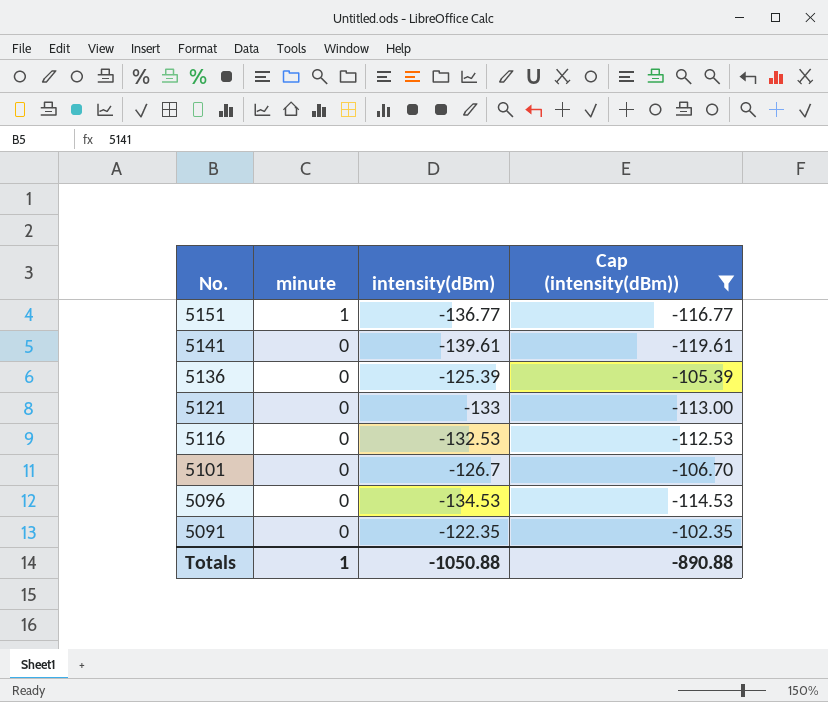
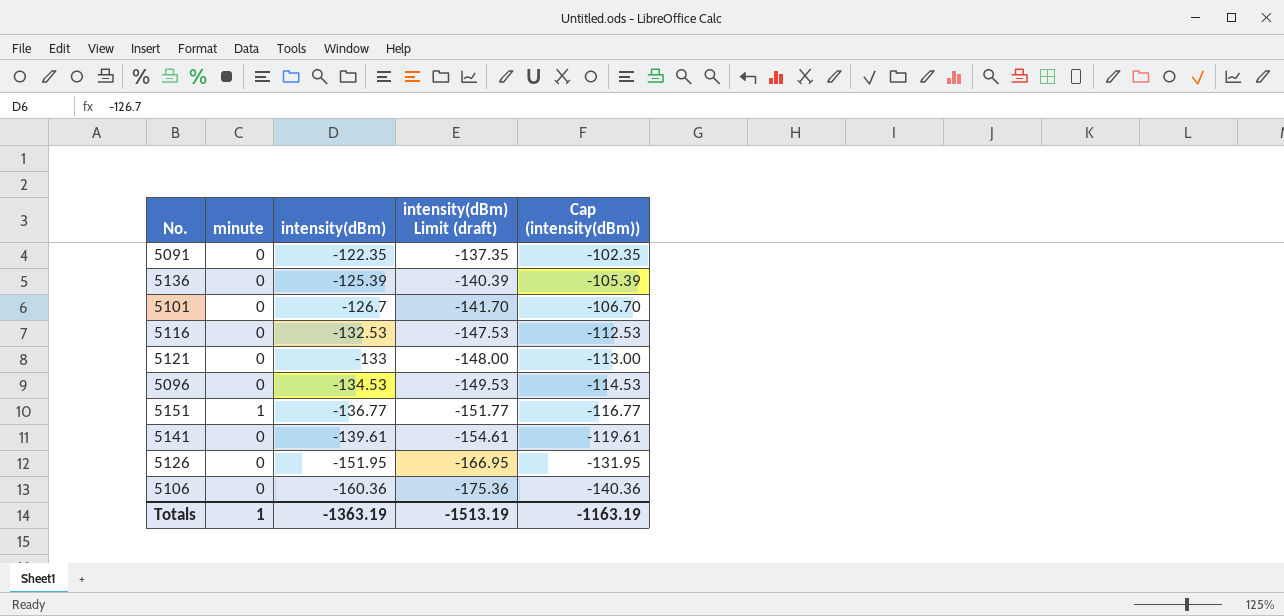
filter: Cap (intensity(dBm)) >= -119.61 -> none
row order: No. descending -> intensity(dBm) descending
column intensity(dBm) Limit (draft) | formula: none -> [intensity(dBm)] - 15
Totals | intensity(dBm): -1050.88 -> -1363.19
Totals | Cap (intensity(dBm)): -890.88 -> -1163.19

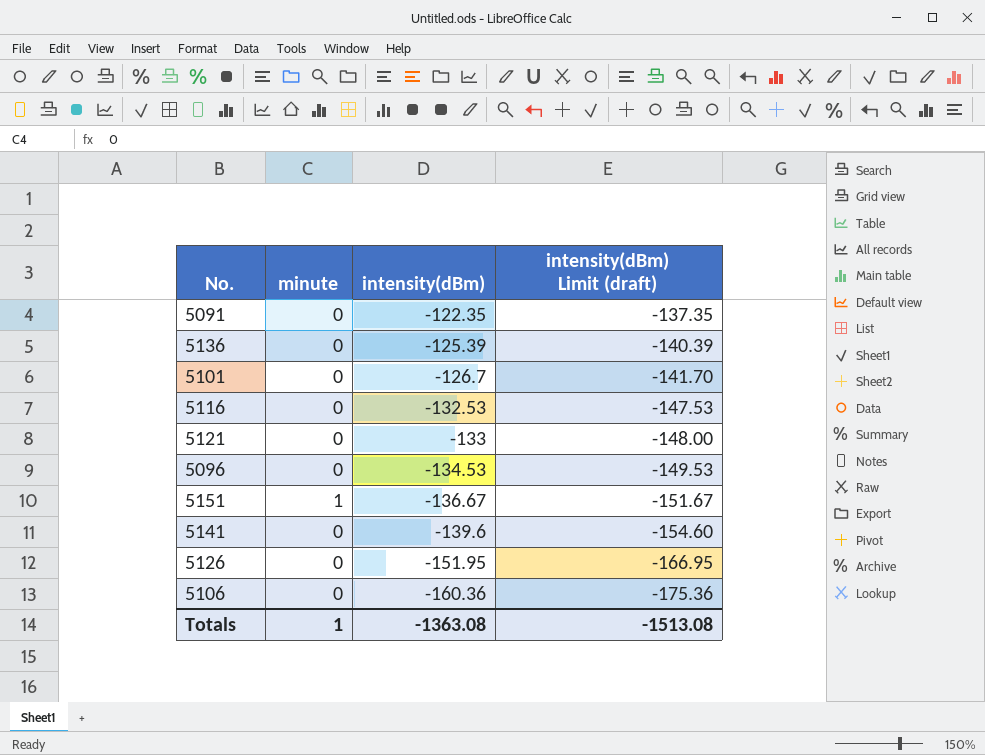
column Cap (intensity(dBm)) | formula: [intensity(dBm)] + 20 -> none
5151 | intensity(dBm): -136.77 -> -136.67
5151 | intensity(dBm) Limit (draft): -151.77 -> -151.67
5141 | intensity(dBm): -139.61 -> -139.6
5141 | intensity(dBm) Limit (draft): -154.61 -> -154.60
Totals | intensity(dBm): -1363.19 -> -1363.08
Totals | intensity(dBm) Limit (draft): -1513.19 -> -1513.08

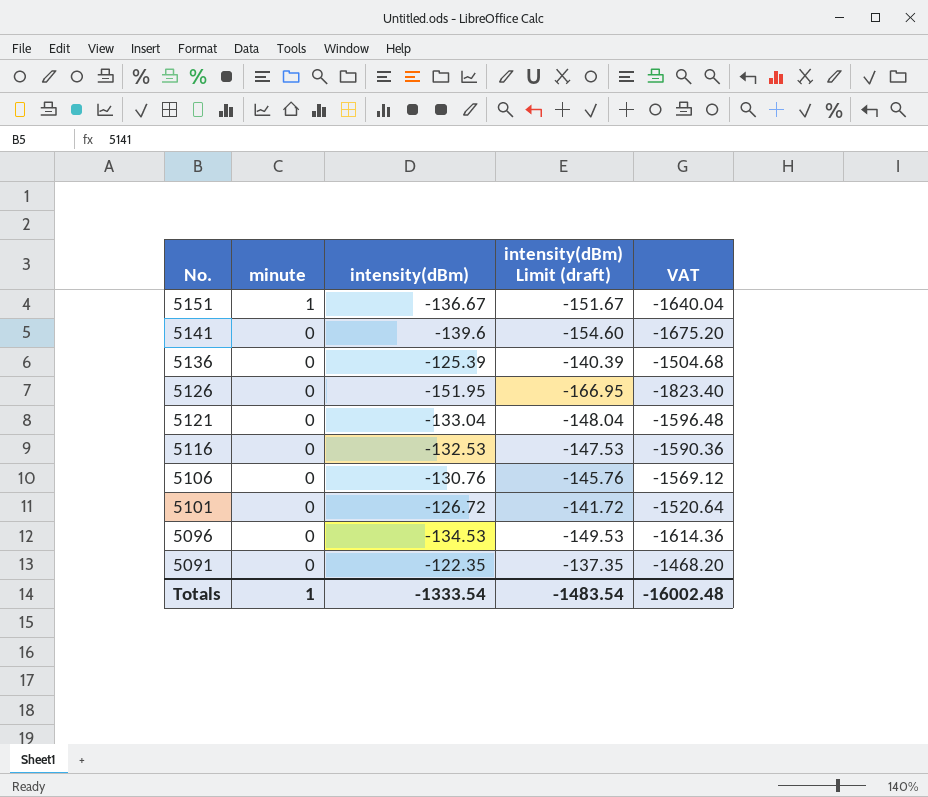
row order: intensity(dBm) descending -> No. descending
column VAT | formula: none -> [intensity(dBm)] * 12
5121 | intensity(dBm): -133 -> -133.04
5121 | intensity(dBm) Limit (draft): -148.00 -> -148.04
5106 | intensity(dBm): -160.36 -> -130.76
5106 | intensity(dBm) Limit (draft): -175.36 -> -145.76
5101 | intensity(dBm): -126.7 -> -126.72
5101 | intensity(dBm) Limit (draft): -141.70 -> -141.72
Totals | intensity(dBm): -1363.08 -> -1333.54
Totals | intensity(dBm) Limit (draft): -1513.08 -> -1483.54

